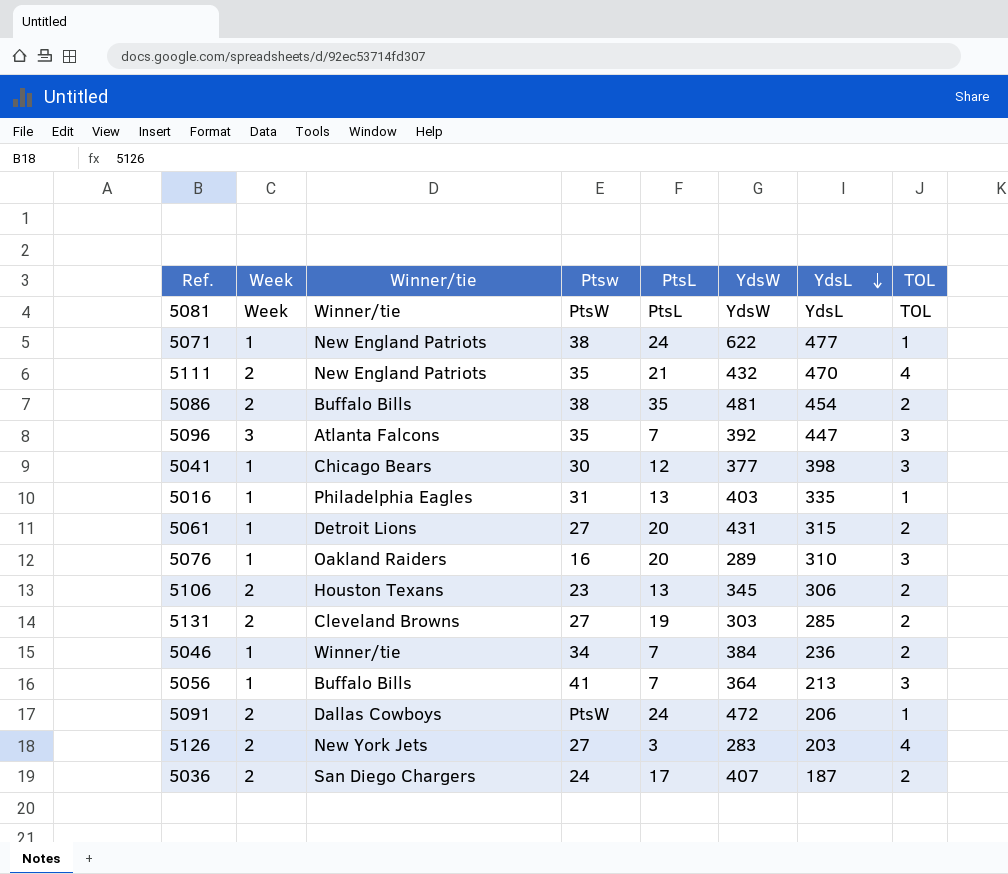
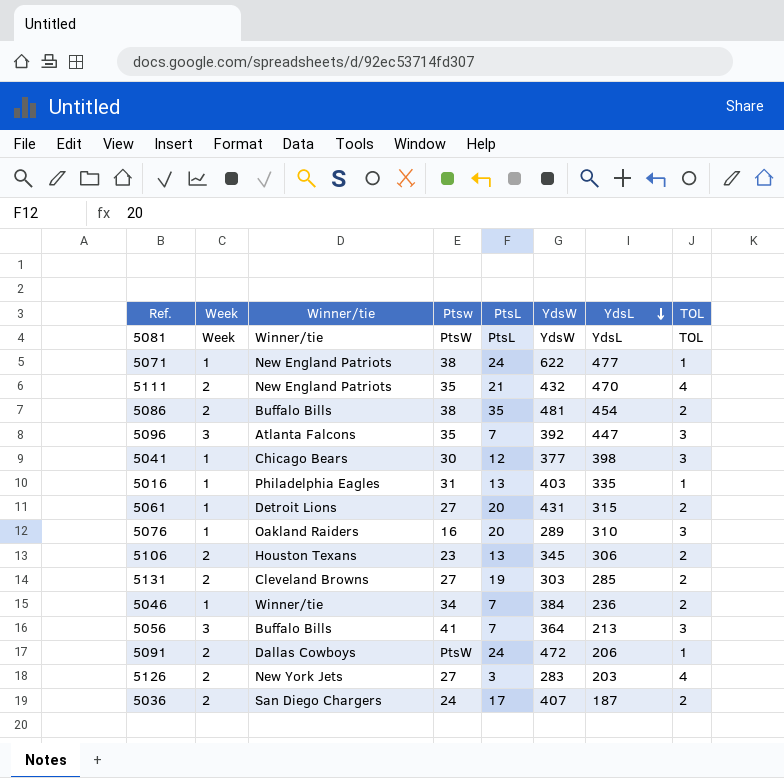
5056 | Week: 1 -> 3

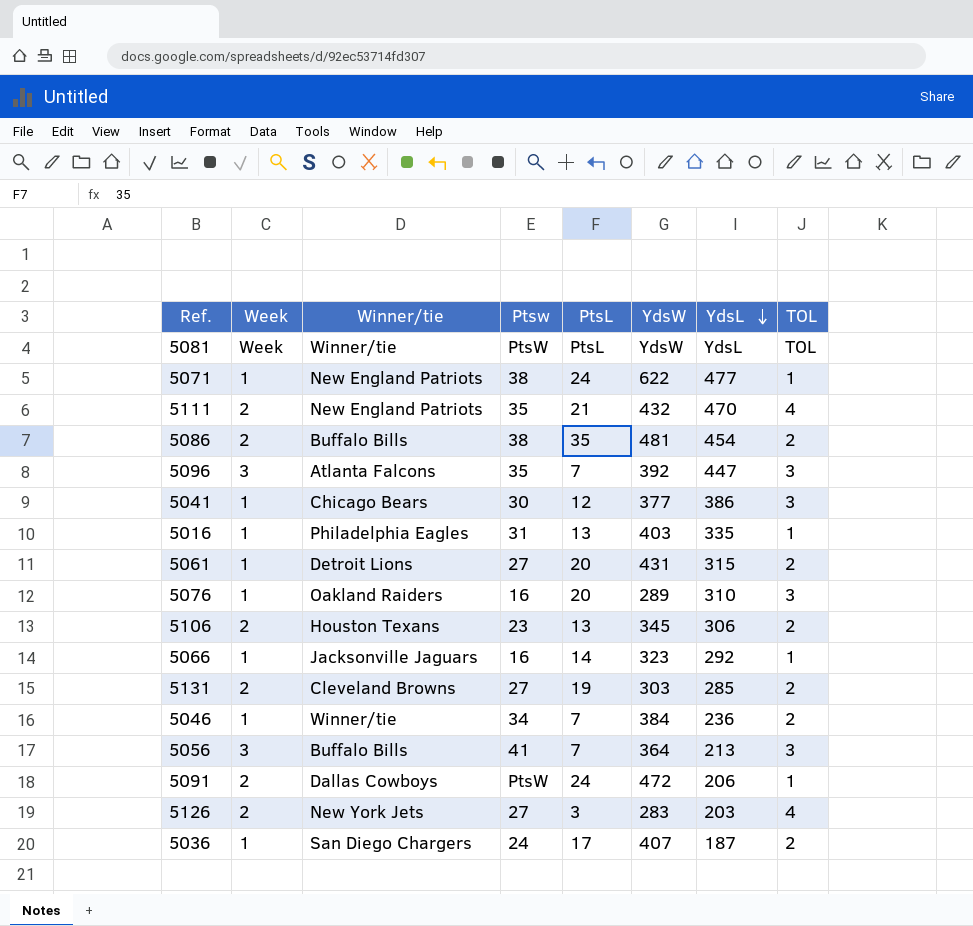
5041 | YdsL: 398 -> 386
row 5066: none -> 1 | Jacksonville Jaguars | 16 | 14 | 323 | 292 | 1
5036 | Week: 2 -> 1

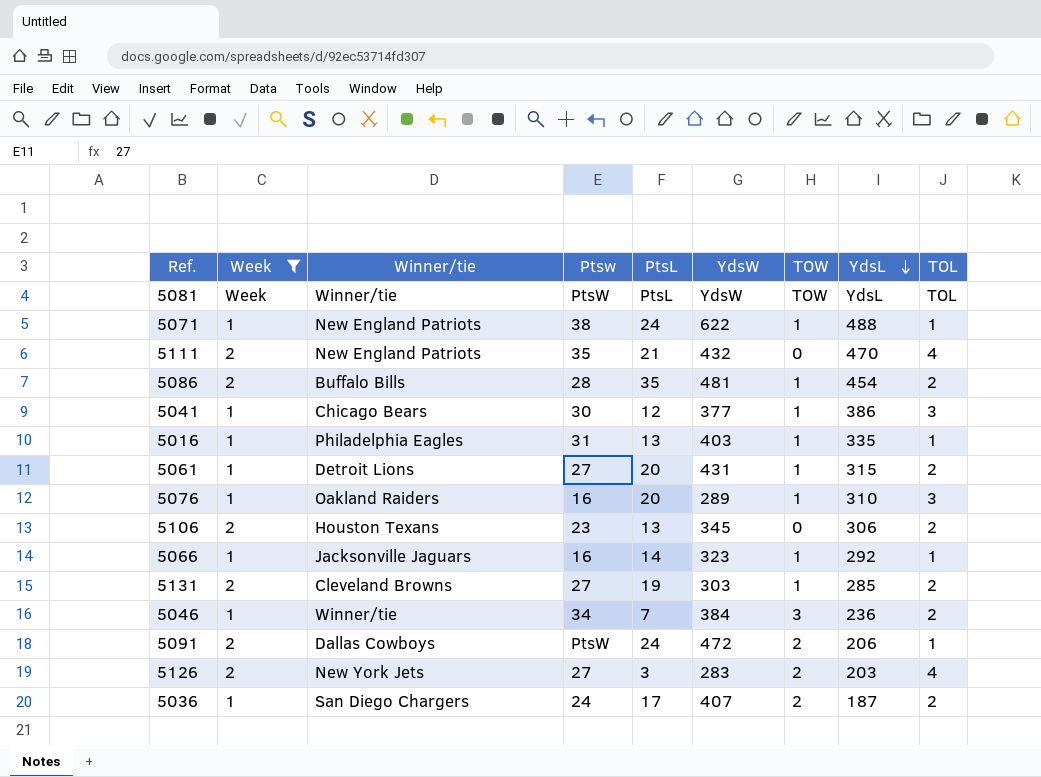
filter: none -> Week != 3
column TOW | position: none -> 7
5071 | YdsL: 477 -> 488
5086 | Ptsw: 38 -> 28

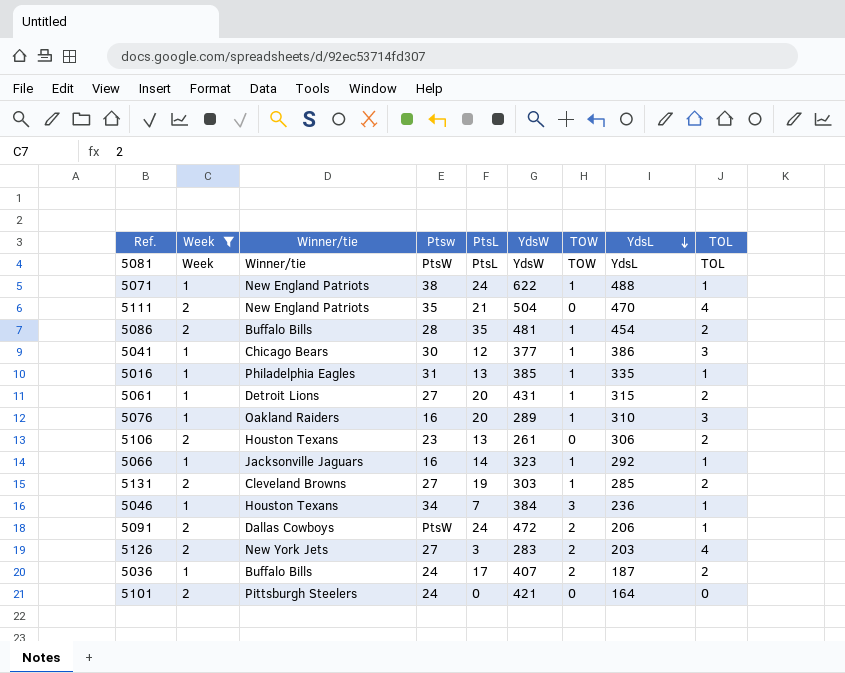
5111 | YdsW: 432 -> 504
5016 | YdsW: 403 -> 385
5106 | YdsW: 345 -> 261
5046 | Winner/tie: Winner/tie -> Houston Texans
5046 | TOL: 2 -> 1
5036 | Winner/tie: San Diego Chargers -> Buffalo Bills
row 5101: none -> 2 | Pittsburgh Steelers | 24 | 0 | 421 | 0 | 164 | 0

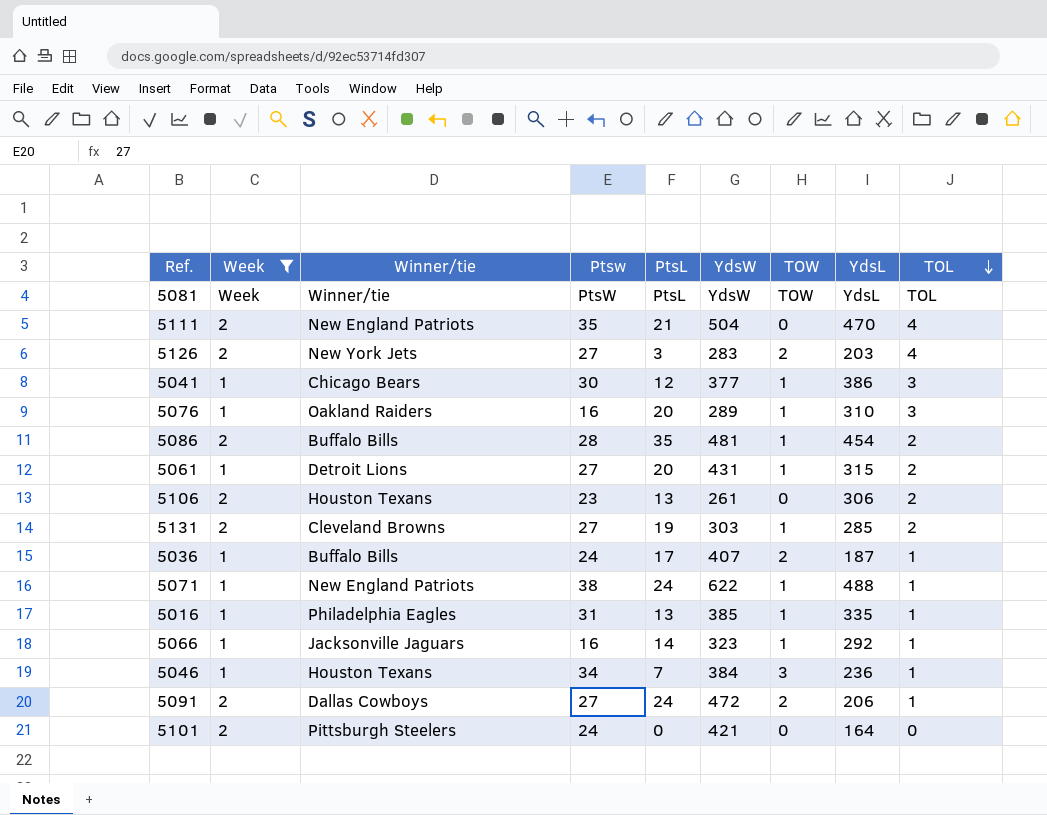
row order: YdsL descending -> TOL descending
5036 | TOL: 2 -> 1
5091 | Ptsw: PtsW -> 27

